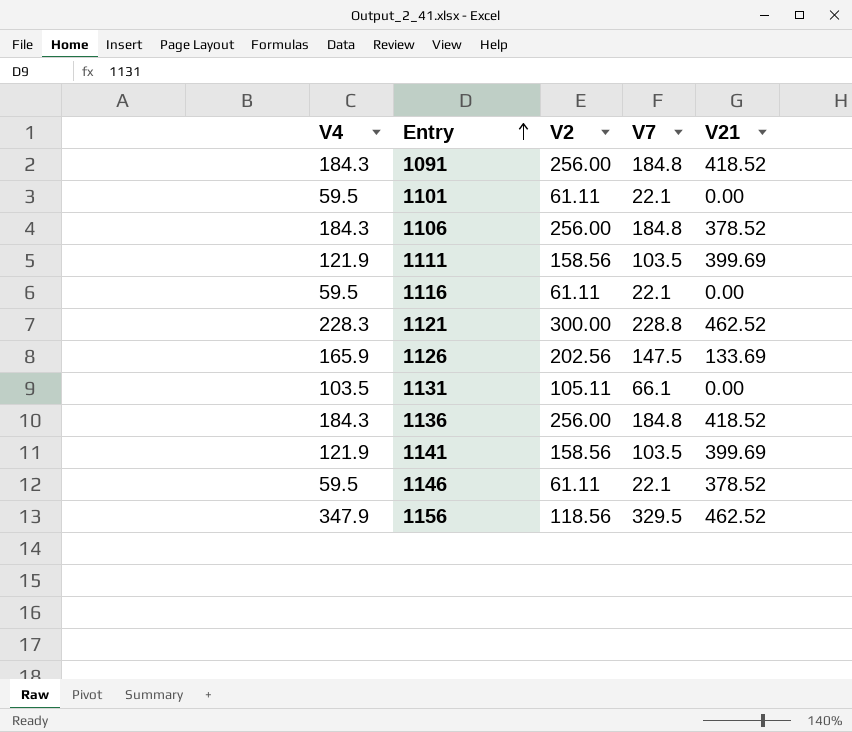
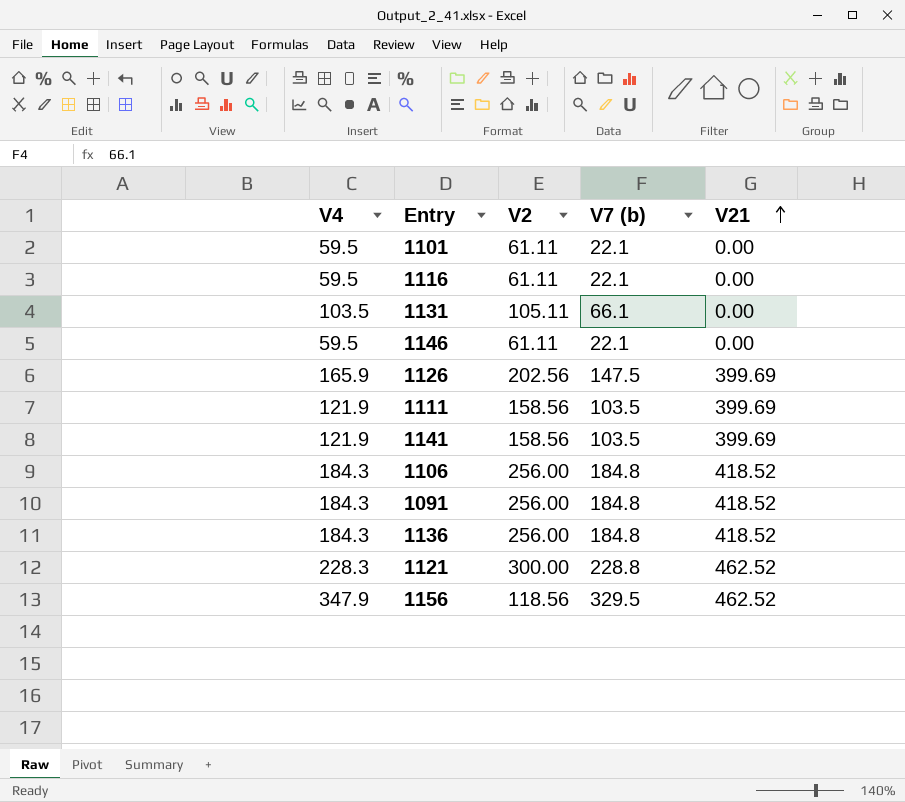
row order: Entry ascending -> V21 ascending
column name: V7 -> V7 (b)
1146 | V21: 378.52 -> 0.00
1126 | V21: 133.69 -> 399.69
1106 | V21: 378.52 -> 418.52

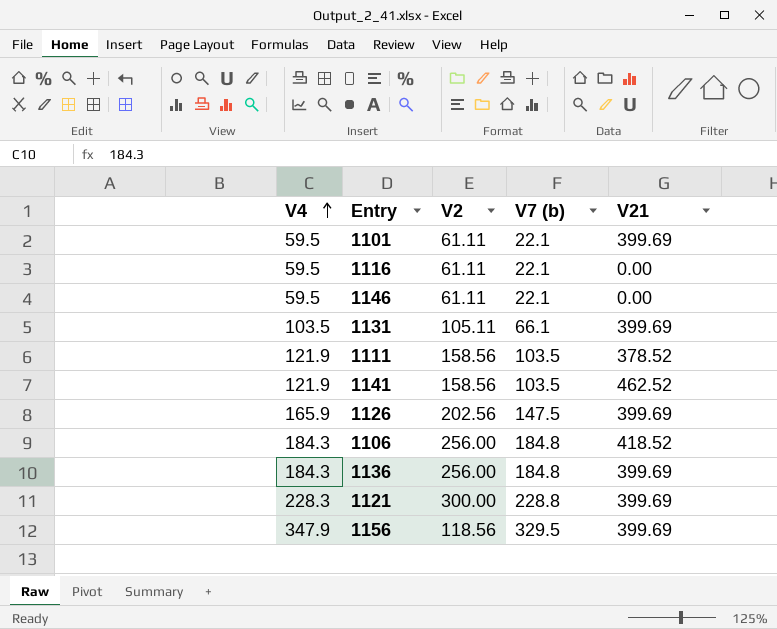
row order: V21 ascending -> V4 ascending
row 1091: 184.3 | 256.00 | 184.8 | 418.52 -> none
1101 | V21: 0.00 -> 399.69
1131 | V21: 0.00 -> 399.69
1111 | V21: 399.69 -> 378.52
1141 | V21: 399.69 -> 462.52
1136 | V21: 418.52 -> 399.69
1121 | V21: 462.52 -> 399.69
1156 | V21: 462.52 -> 399.69

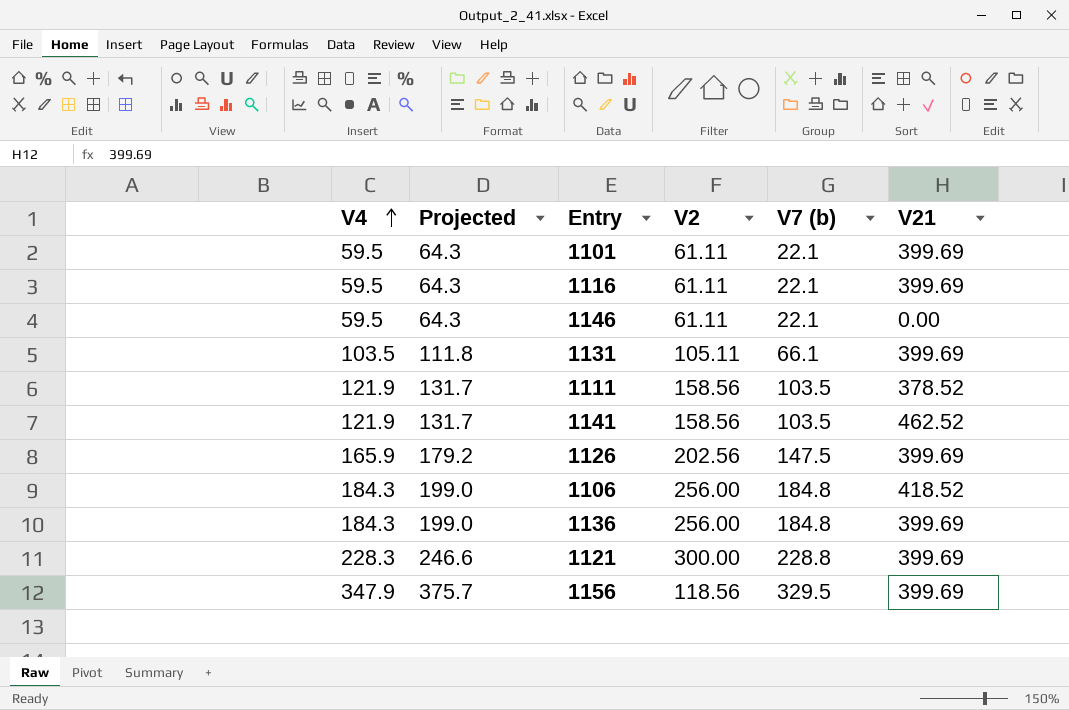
column Projected | formula: none -> [V4] * 1.08
1116 | V21: 0.00 -> 399.69

